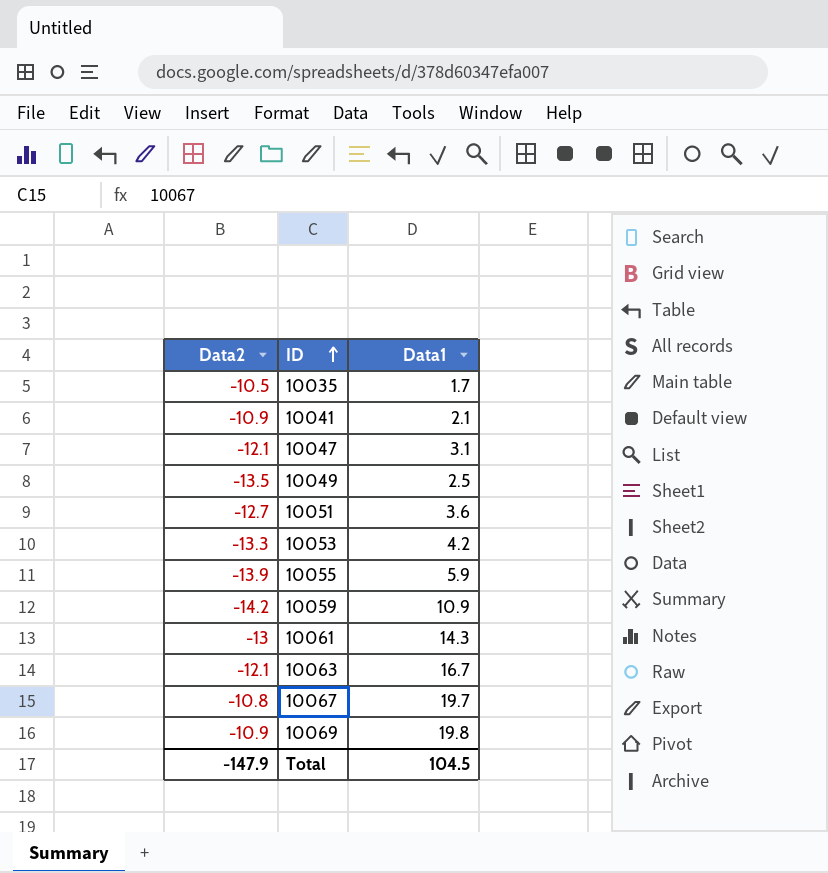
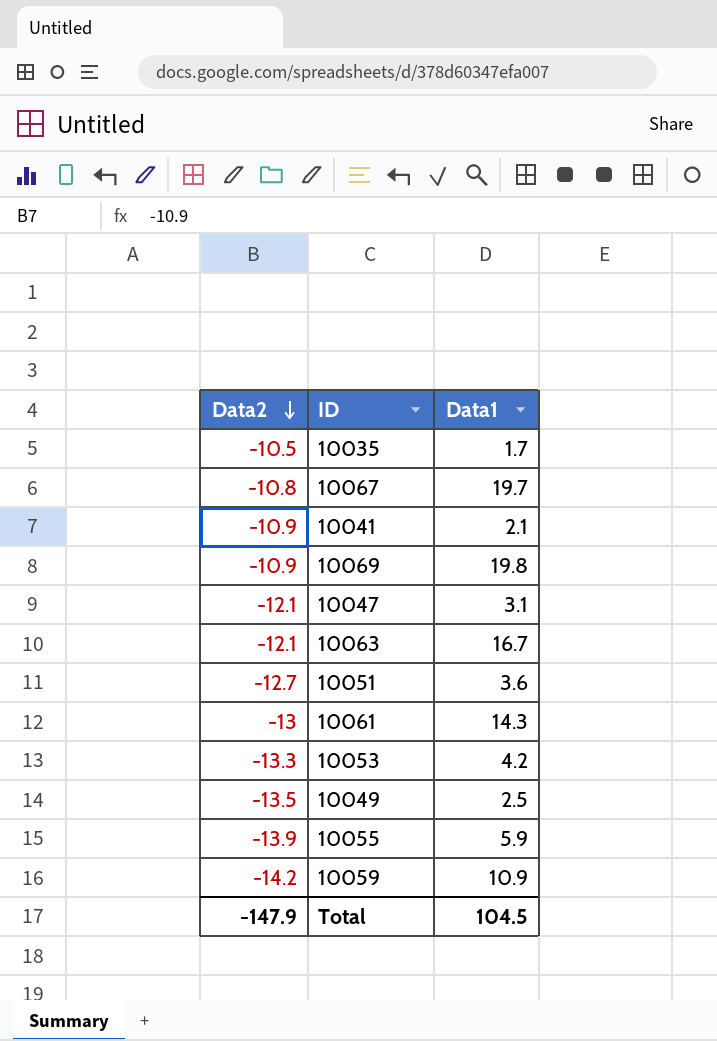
row order: ID ascending -> Data2 descending

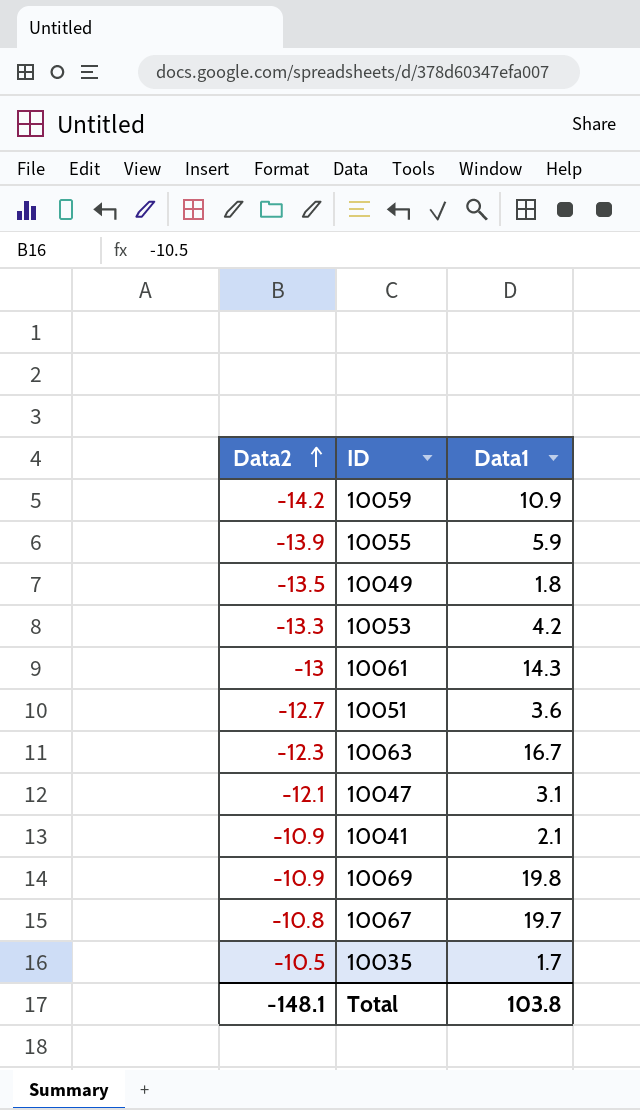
row order: Data2 descending -> Data2 ascending
10049 | Data1: 2.5 -> 1.8
10063 | Data2: -12.1 -> -12.3
Total | Data2: -147.9 -> -148.1
Total | Data1: 104.5 -> 103.8

